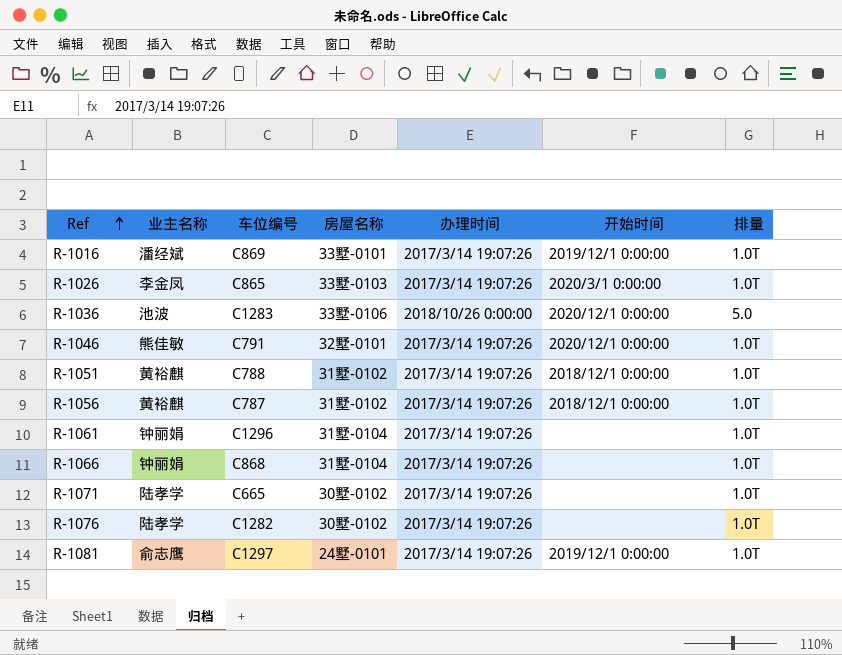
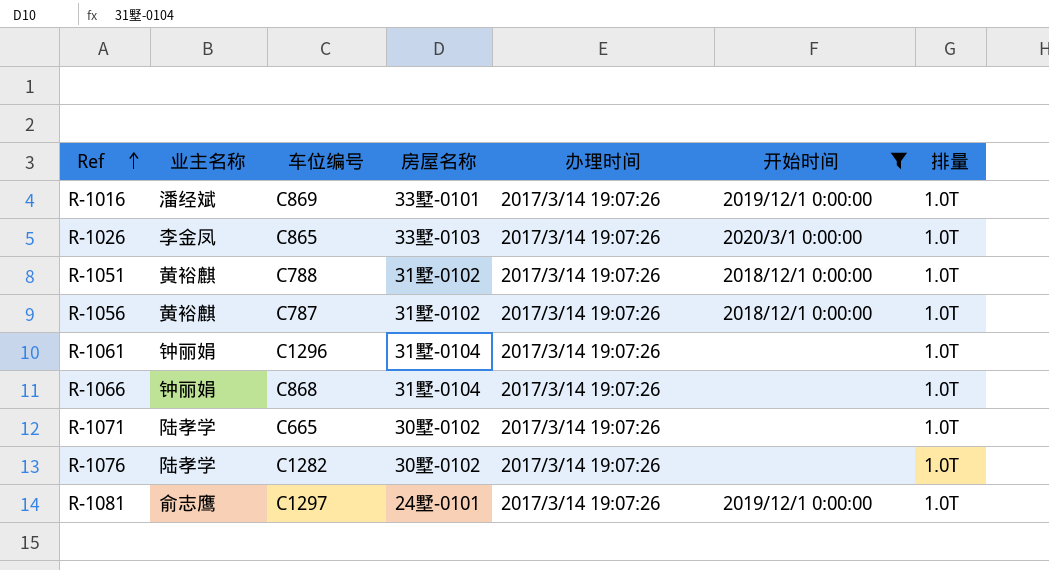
filter: none -> 开始时间 != 2020/12/1 0:00:00

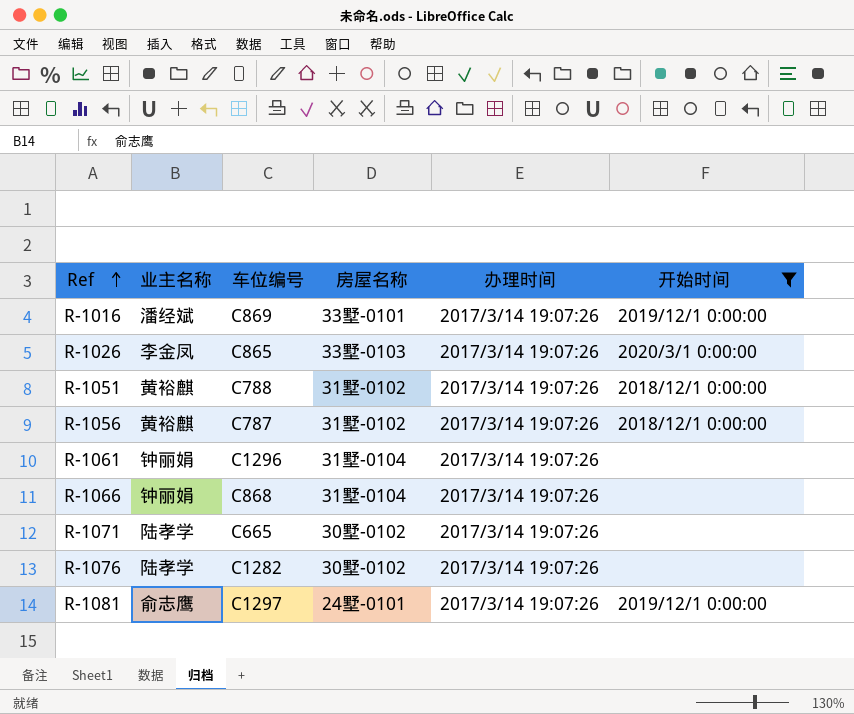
column 排量 | position: 7 -> none

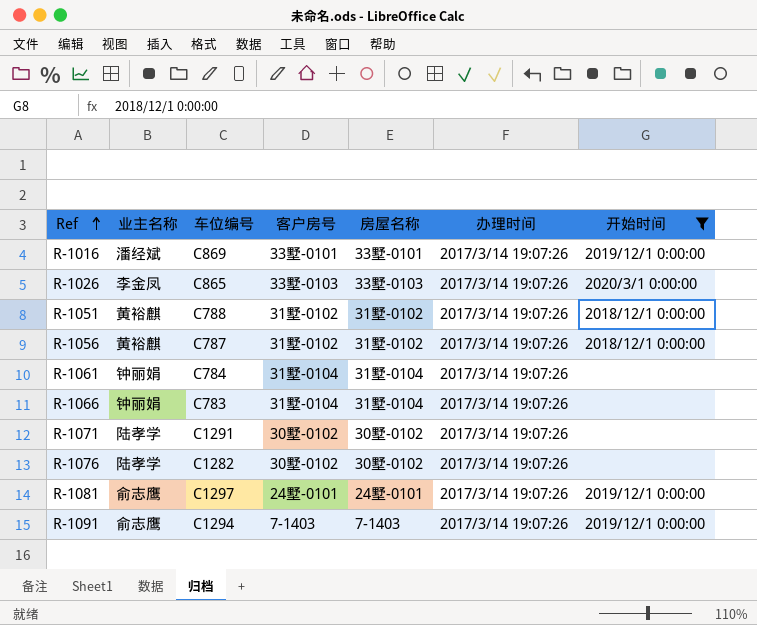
column 客户房号 | position: none -> 4
R-1061 | 车位编号: C1296 -> C784
R-1066 | 车位编号: C868 -> C783
R-1071 | 车位编号: C665 -> C1291
row R-1091: none -> 俞志鹰 | C1294 | 7-1403 | 7-1403 | 2017/3/14 19:07:26 | 2019/12/1 0:00:00

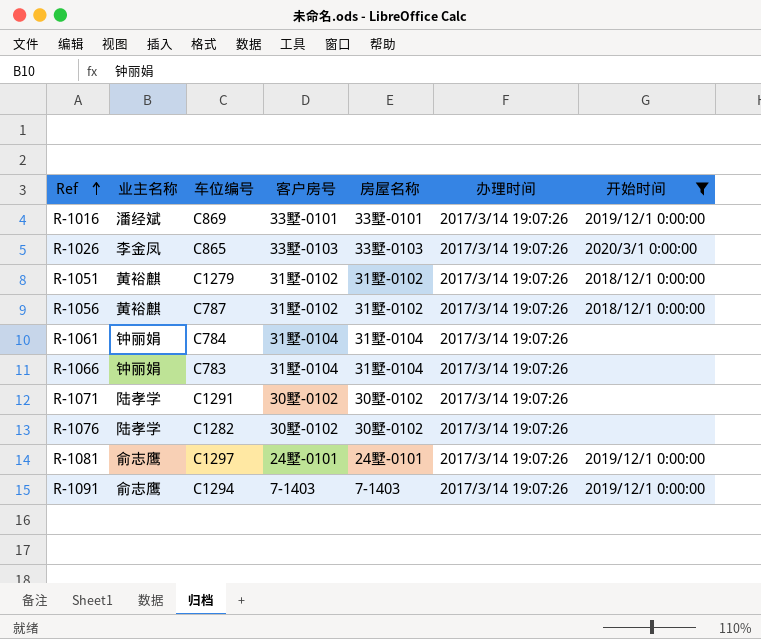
R-1051 | 车位编号: C788 -> C1279

